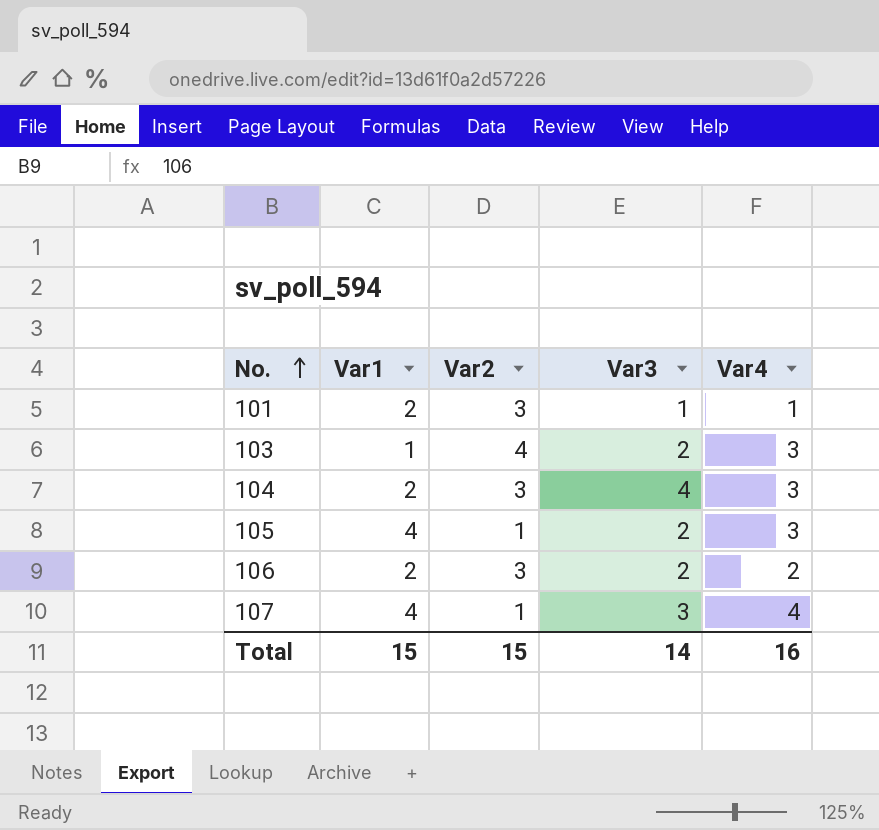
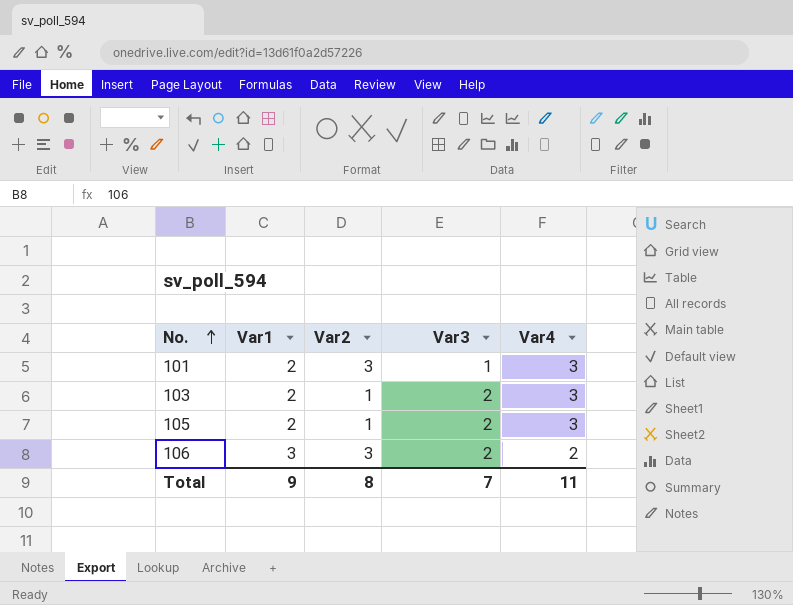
row 104: 2 | 3 | 4 | 3 -> none
row 107: 4 | 1 | 3 | 4 -> none
101 | Var4: 1 -> 3
103 | Var1: 1 -> 2
103 | Var2: 4 -> 1
105 | Var1: 4 -> 2
106 | Var1: 2 -> 3
Total | Var1: 15 -> 9
Total | Var2: 15 -> 8
Total | Var3: 14 -> 7
Total | Var4: 16 -> 11

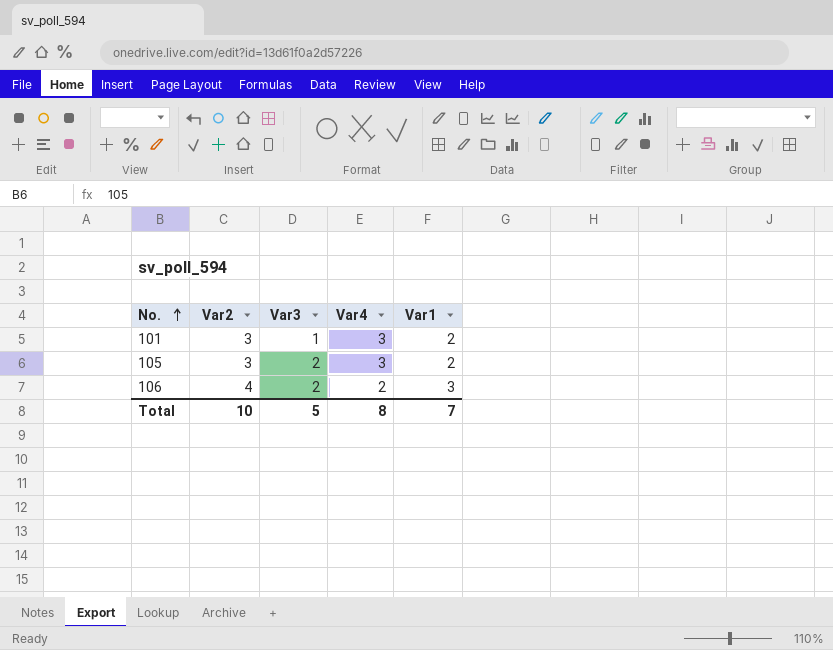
column Var1 | position: 2 -> 5
row 103: 2 | 1 | 2 | 3 -> none
105 | Var2: 1 -> 3
106 | Var2: 3 -> 4
Total | Var2: 8 -> 10
Total | Var3: 7 -> 5
Total | Var4: 11 -> 8
Total | Var1: 9 -> 7

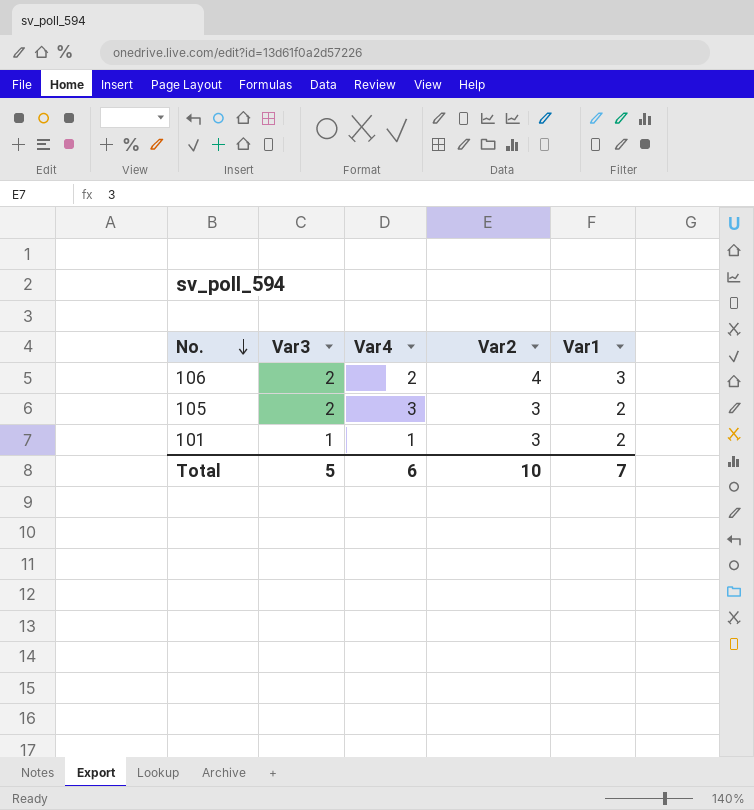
row order: No. ascending -> No. descending
column Var2 | position: 2 -> 4
101 | Var4: 3 -> 1
Total | Var4: 8 -> 6

